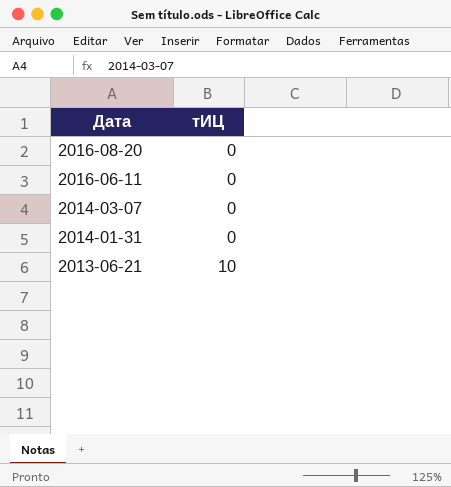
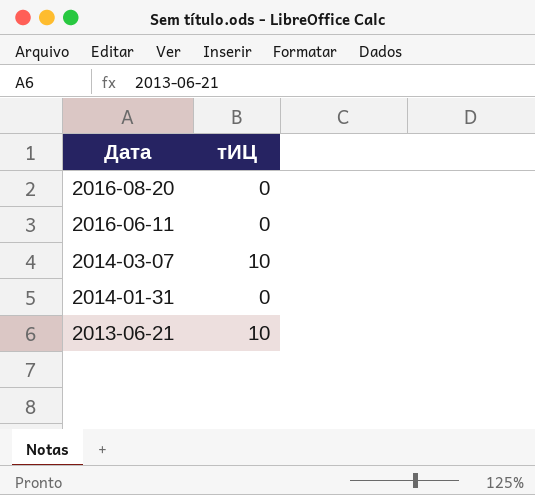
2014-03-07 | тИЦ: 0 -> 10

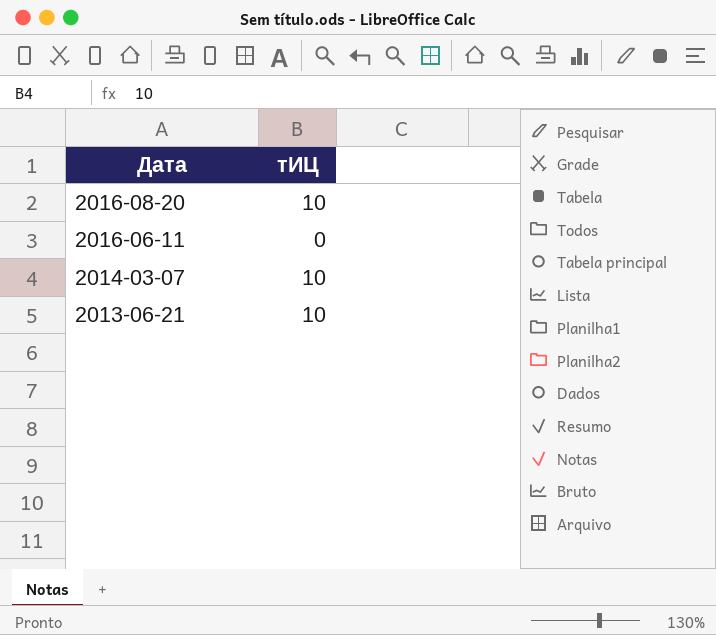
row 2014-01-31: 0 -> none
2016-08-20 | тИЦ: 0 -> 10

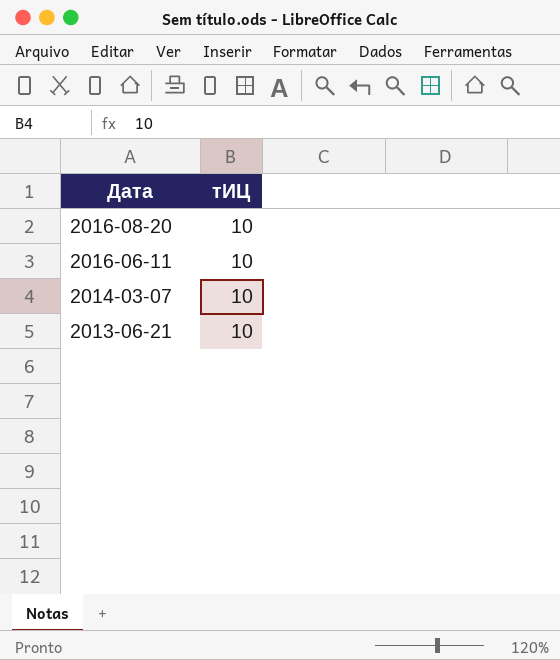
2016-06-11 | тИЦ: 0 -> 10

